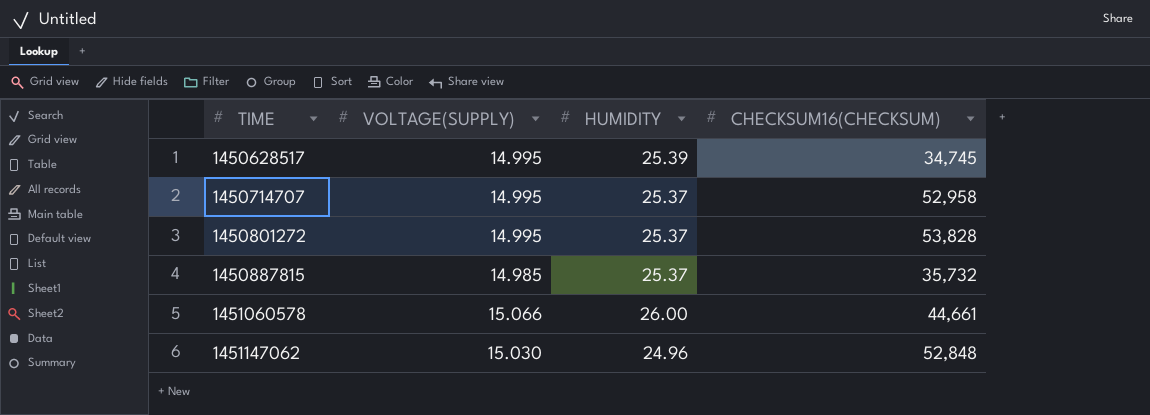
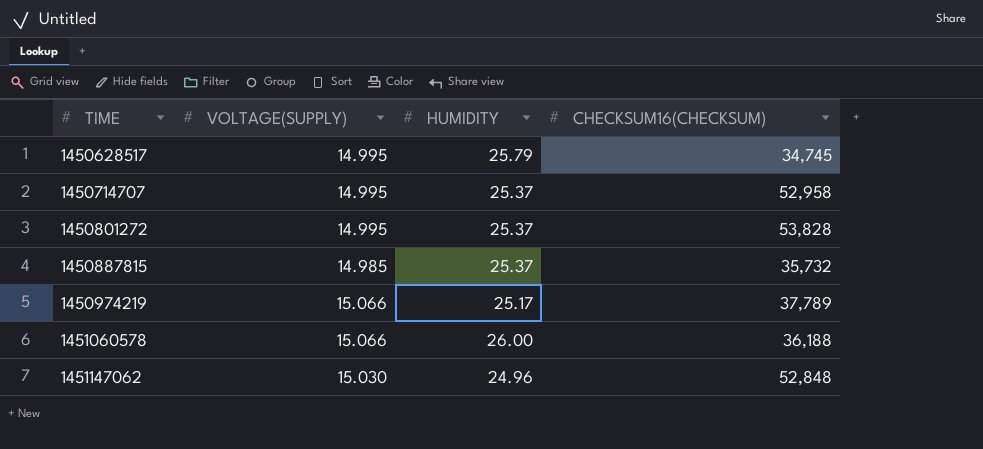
1450628517 | HUMIDITY: 25.39 -> 25.79
row 1450974219: none -> 15.066 | 25.17 | 37,789
1451060578 | CHECKSUM16(CHECKSUM): 44,661 -> 36,188

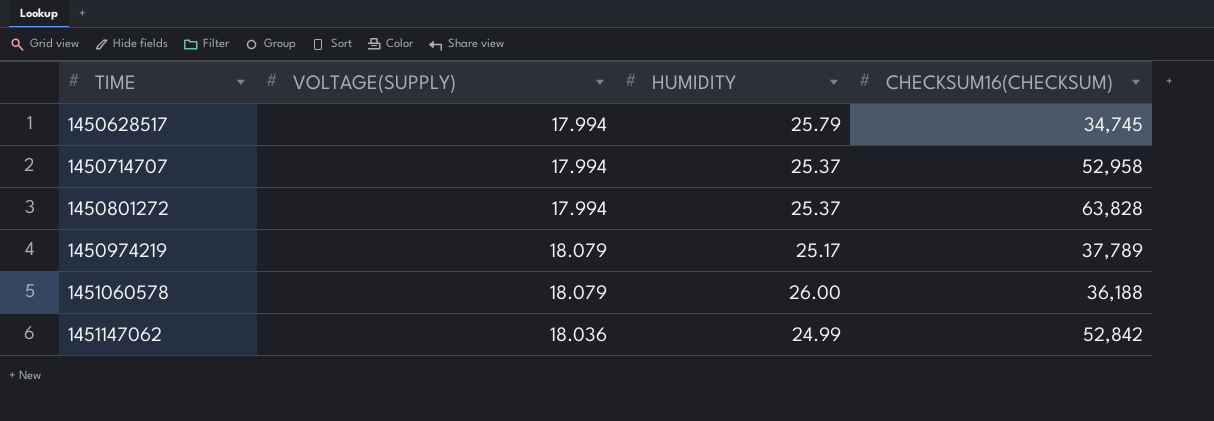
row 1450887815: 14.985 | 25.37 | 35,732 -> none
1450628517 | VOLTAGE(SUPPLY): 14.995 -> 17.994
1450714707 | VOLTAGE(SUPPLY): 14.995 -> 17.994
1450801272 | VOLTAGE(SUPPLY): 14.995 -> 17.994
1450801272 | CHECKSUM16(CHECKSUM): 53,828 -> 63,828
1450974219 | VOLTAGE(SUPPLY): 15.066 -> 18.079
1451060578 | VOLTAGE(SUPPLY): 15.066 -> 18.079
1451147062 | VOLTAGE(SUPPLY): 15.030 -> 18.036
1451147062 | HUMIDITY: 24.96 -> 24.99
1451147062 | CHECKSUM16(CHECKSUM): 52,848 -> 52,842

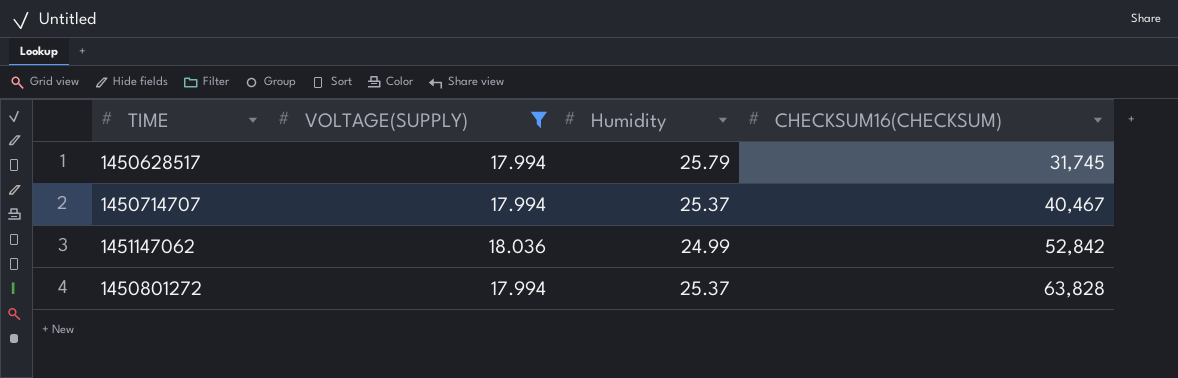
filter: none -> VOLTAGE(SUPPLY) != 18.079
row order: TIME ascending -> CHECKSUM16(CHECKSUM) ascending
column name: HUMIDITY -> Humidity
1450628517 | CHECKSUM16(CHECKSUM): 34,745 -> 31,745
1450714707 | CHECKSUM16(CHECKSUM): 52,958 -> 40,467

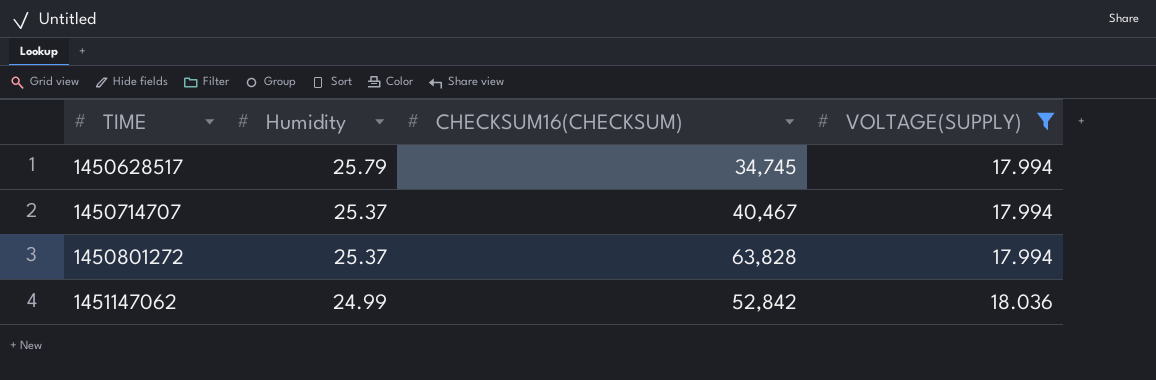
row order: CHECKSUM16(CHECKSUM) ascending -> TIME ascending
column VOLTAGE(SUPPLY) | position: 2 -> 4
1450628517 | CHECKSUM16(CHECKSUM): 31,745 -> 34,745

